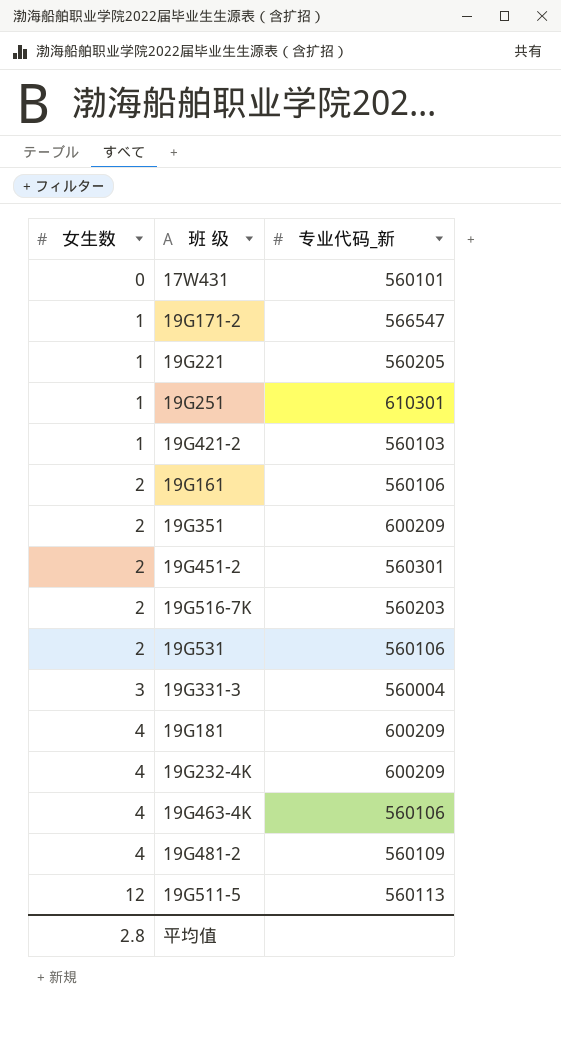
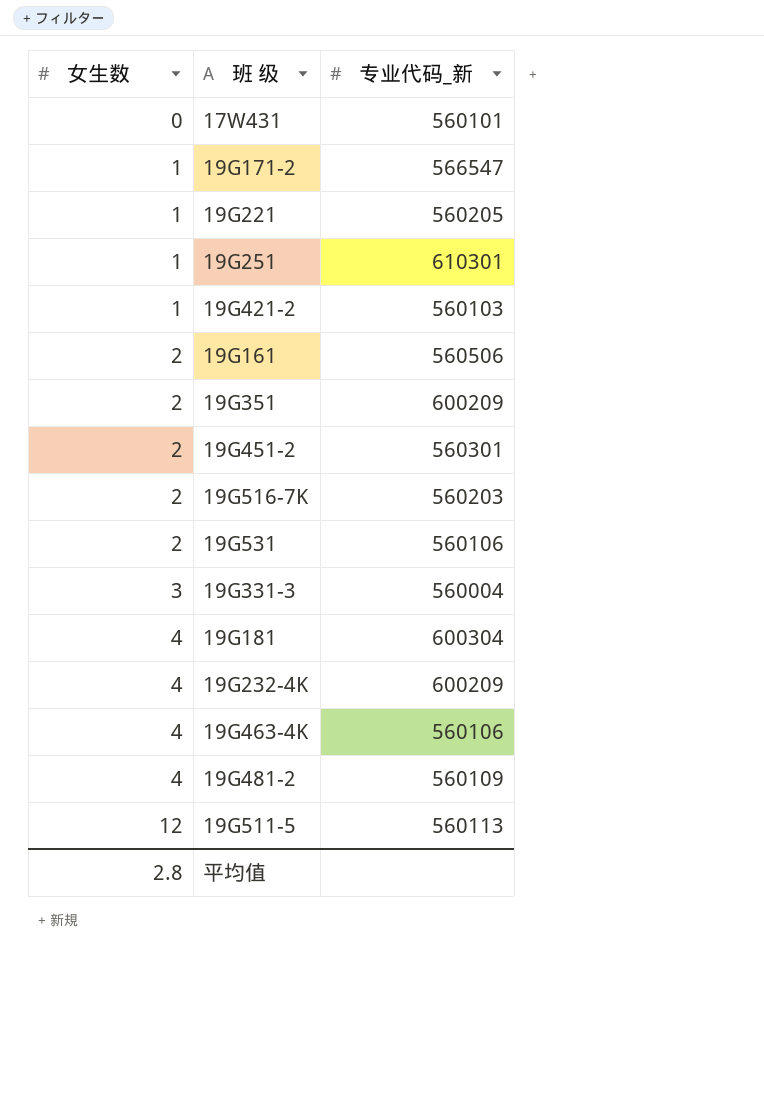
19G161 | 专业代码_新: 560106 -> 560506
19G181 | 专业代码_新: 600209 -> 600304

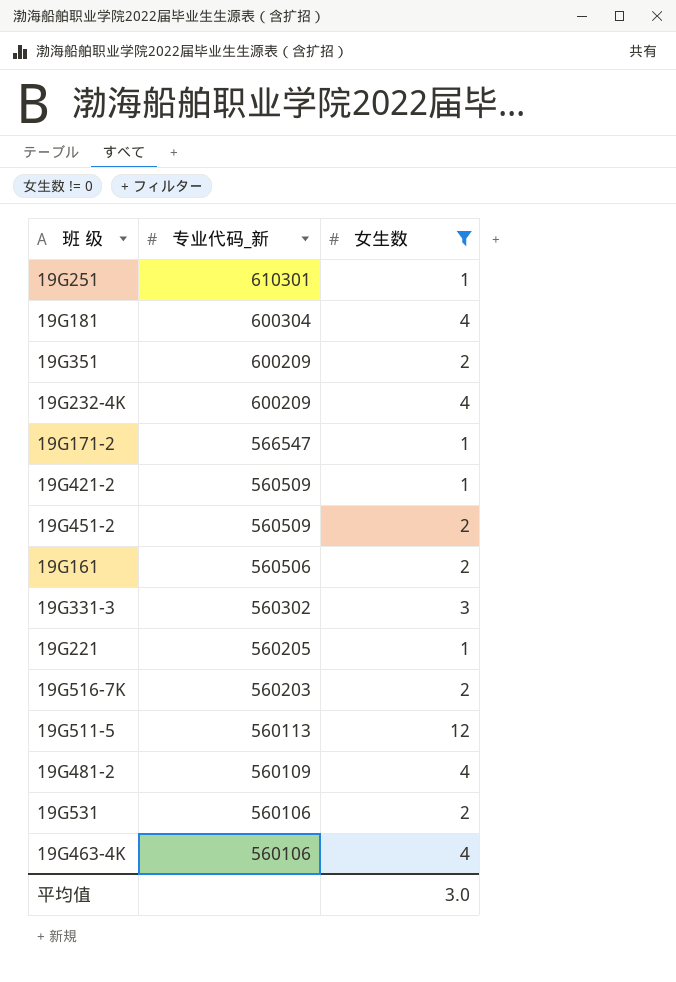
filter: none -> 女生数 != 0
row order: 女生数 ascending -> 专业代码_新 descending
column 女生数 | position: 1 -> 3
19G421-2 | 专业代码_新: 560103 -> 560509
19G451-2 | 专业代码_新: 560301 -> 560509
19G331-3 | 专业代码_新: 560004 -> 560302
平均值 | 女生数: 2.8 -> 3.0

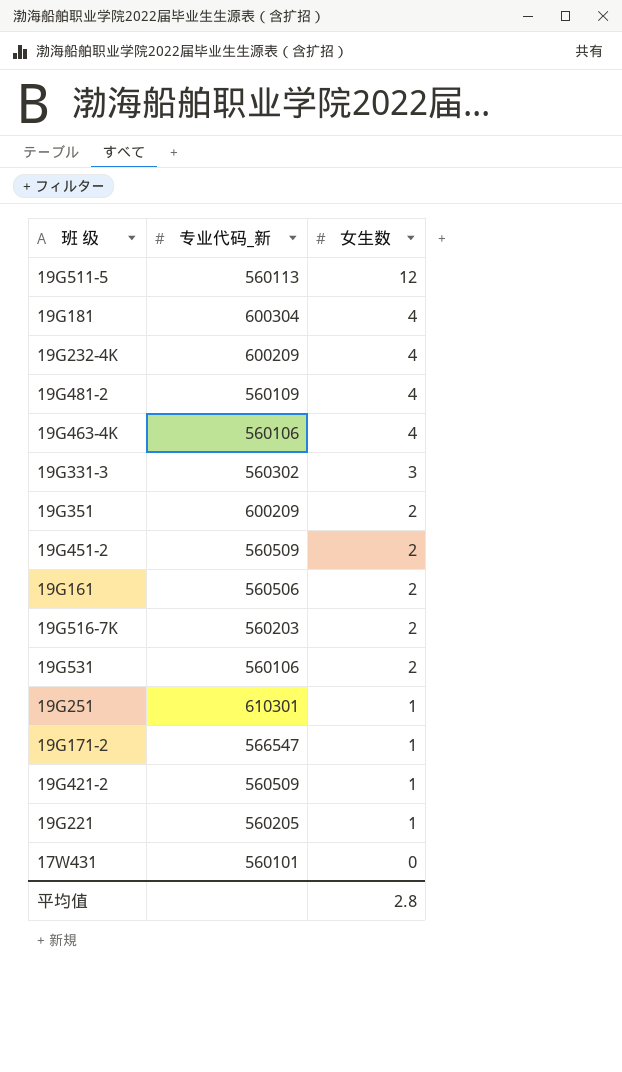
filter: 女生数 != 0 -> none
row order: 专业代码_新 descending -> 女生数 descending
平均值 | 女生数: 3.0 -> 2.8

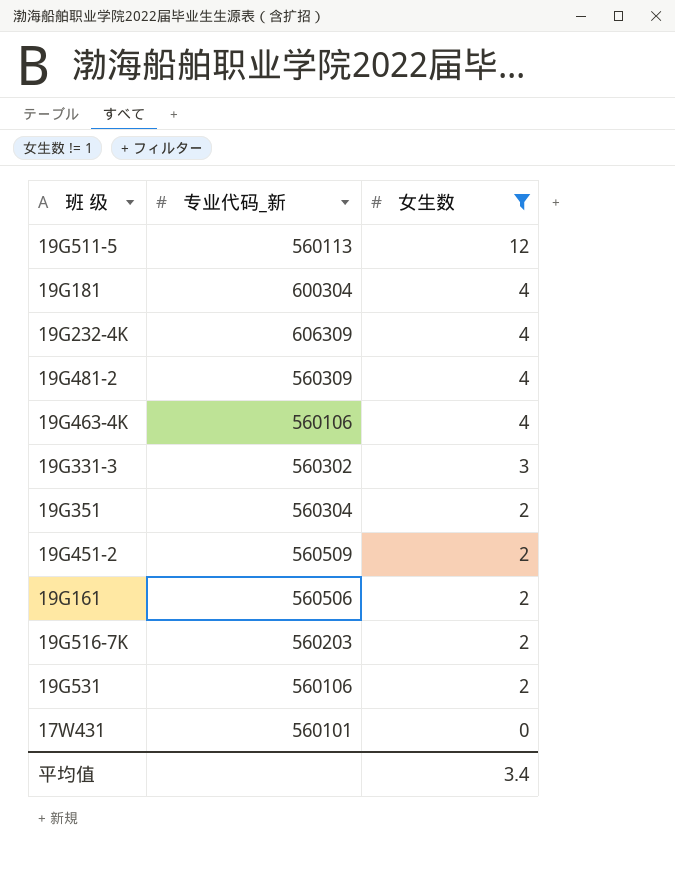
filter: none -> 女生数 != 1
19G232-4K | 专业代码_新: 600209 -> 606309
19G481-2 | 专业代码_新: 560109 -> 560309
19G351 | 专业代码_新: 600209 -> 560304
平均值 | 女生数: 2.8 -> 3.4

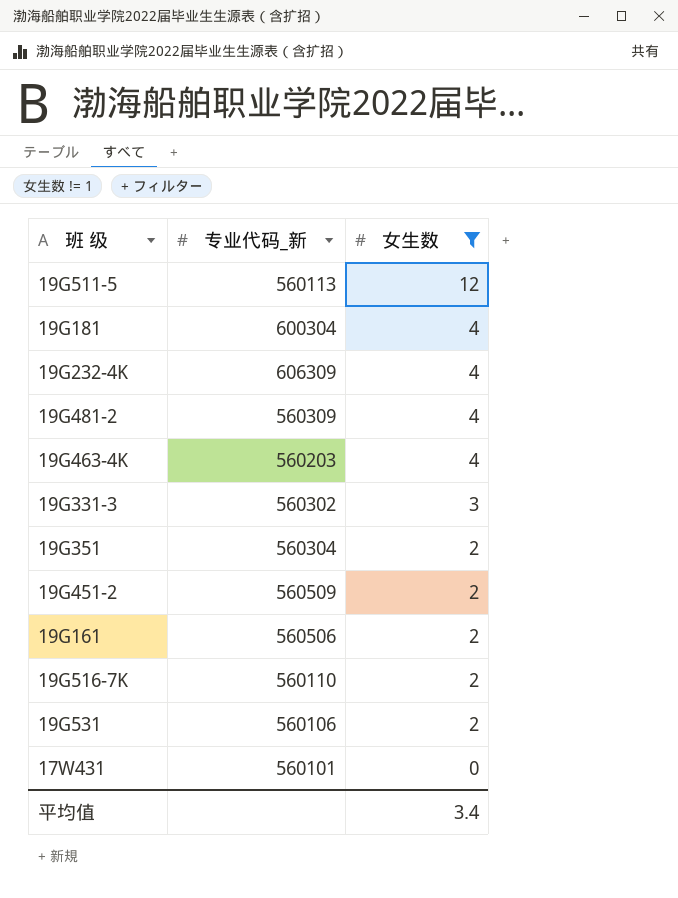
19G463-4K | 专业代码_新: 560106 -> 560203
19G516-7K | 专业代码_新: 560203 -> 560110

